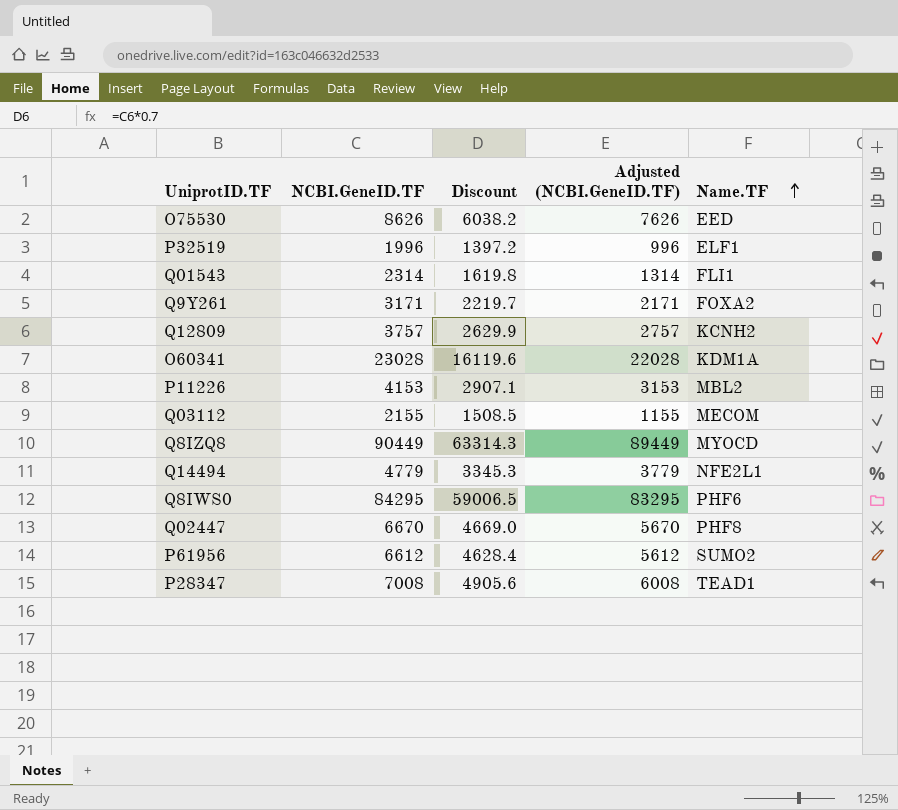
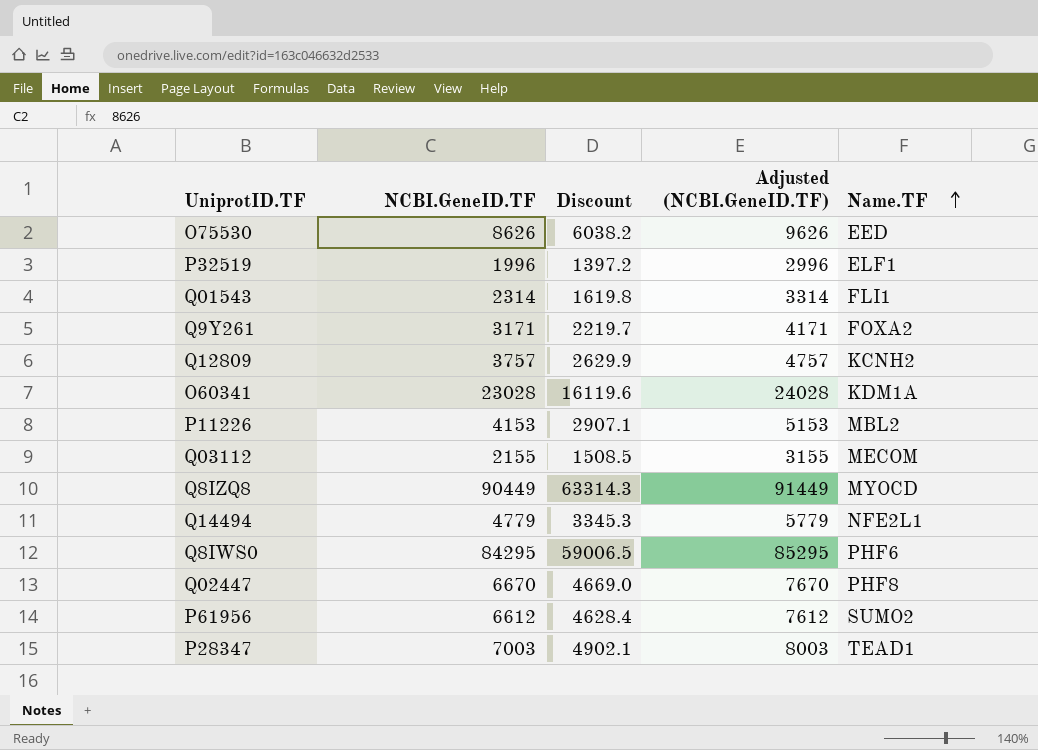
column Adjusted (NCBI.GeneID.TF) | formula: [NCBI.GeneID.TF] - 1000 -> [NCBI.GeneID.TF] + 1000
P28347 | NCBI.GeneID.TF: 7008 -> 7003
P28347 | Discount: 4905.6 -> 4902.1

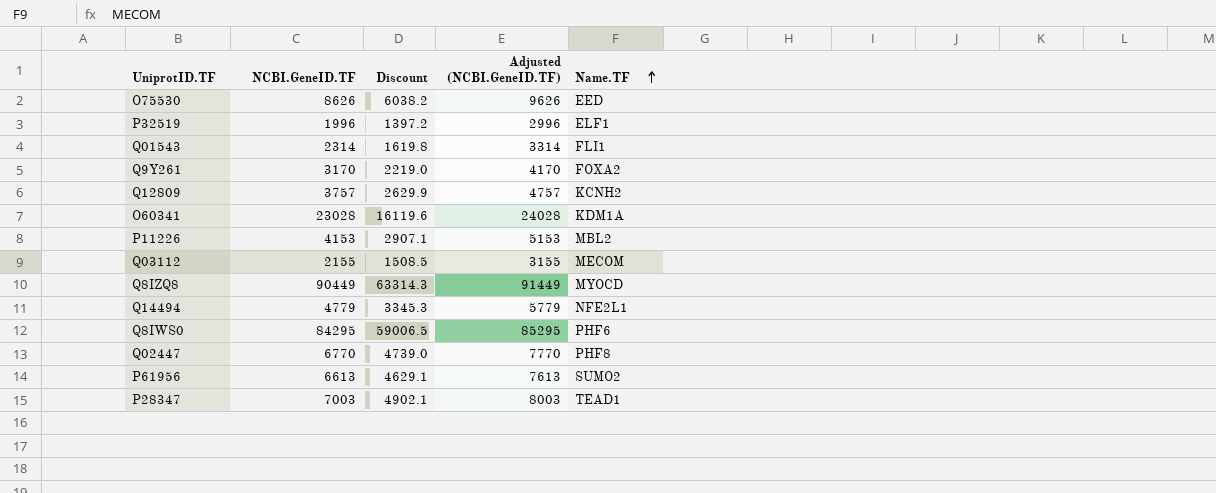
Q9Y261 | NCBI.GeneID.TF: 3171 -> 3170
Q9Y261 | Discount: 2219.7 -> 2219.0
Q9Y261 | Adjusted (NCBI.GeneID.TF): 4171 -> 4170
Q02447 | NCBI.GeneID.TF: 6670 -> 6770
Q02447 | Discount: 4669.0 -> 4739.0
Q02447 | Adjusted (NCBI.GeneID.TF): 7670 -> 7770
P61956 | NCBI.GeneID.TF: 6612 -> 6613
P61956 | Discount: 4628.4 -> 4629.1
P61956 | Adjusted (NCBI.GeneID.TF): 7612 -> 7613

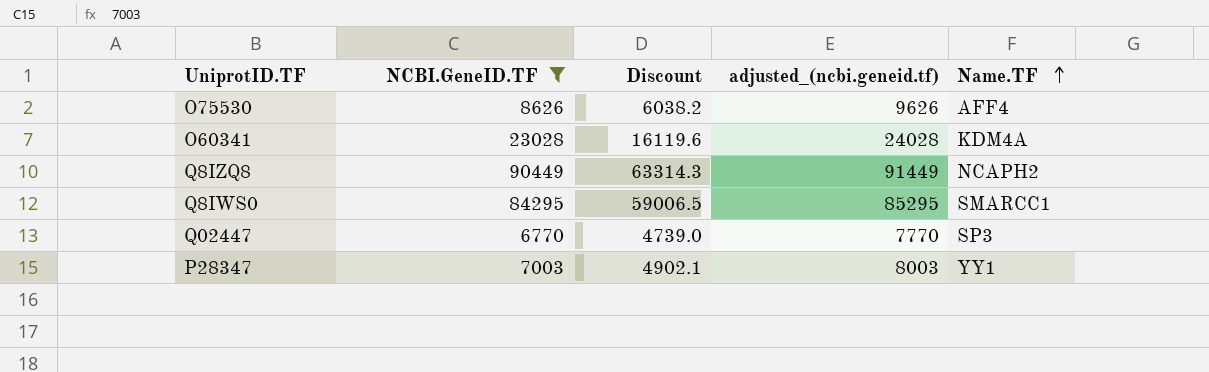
filter: none -> NCBI.GeneID.TF >= 6770
column name: Adjusted (NCBI.GeneID.TF) -> adjusted_(ncbi.geneid.tf)
O75530 | Name.TF: EED -> AFF4
O60341 | Name.TF: KDM1A -> KDM4A
Q8IZQ8 | Name.TF: MYOCD -> NCAPH2
Q8IWS0 | Name.TF: PHF6 -> SMARCC1
Q02447 | Name.TF: PHF8 -> SP3
P28347 | Name.TF: TEAD1 -> YY1

